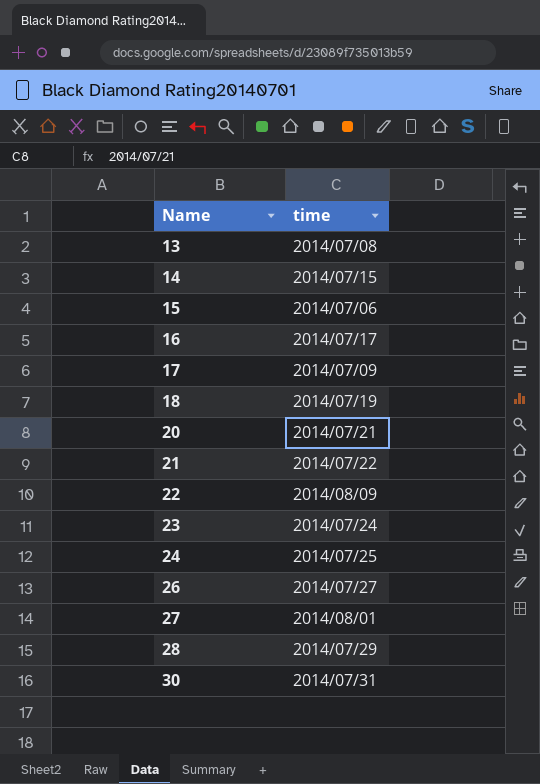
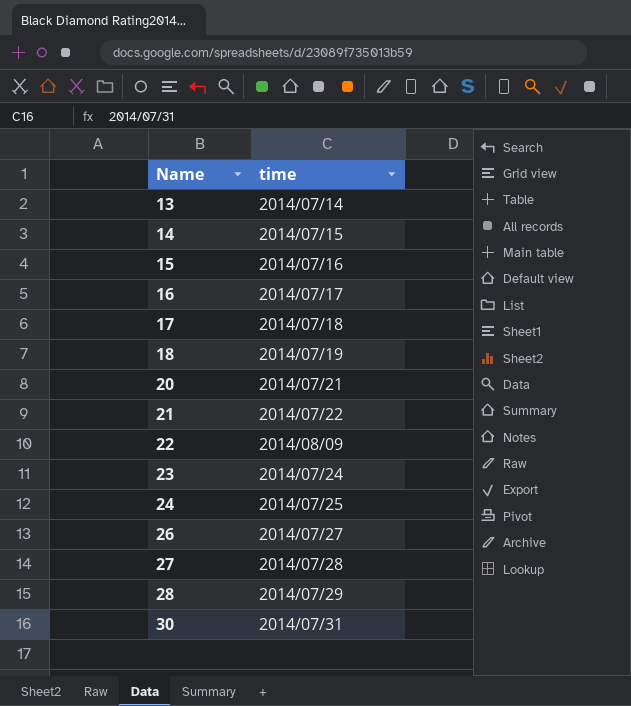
13 | time: 2014/07/08 -> 2014/07/14
15 | time: 2014/07/06 -> 2014/07/16
17 | time: 2014/07/09 -> 2014/07/18
27 | time: 2014/08/01 -> 2014/07/28

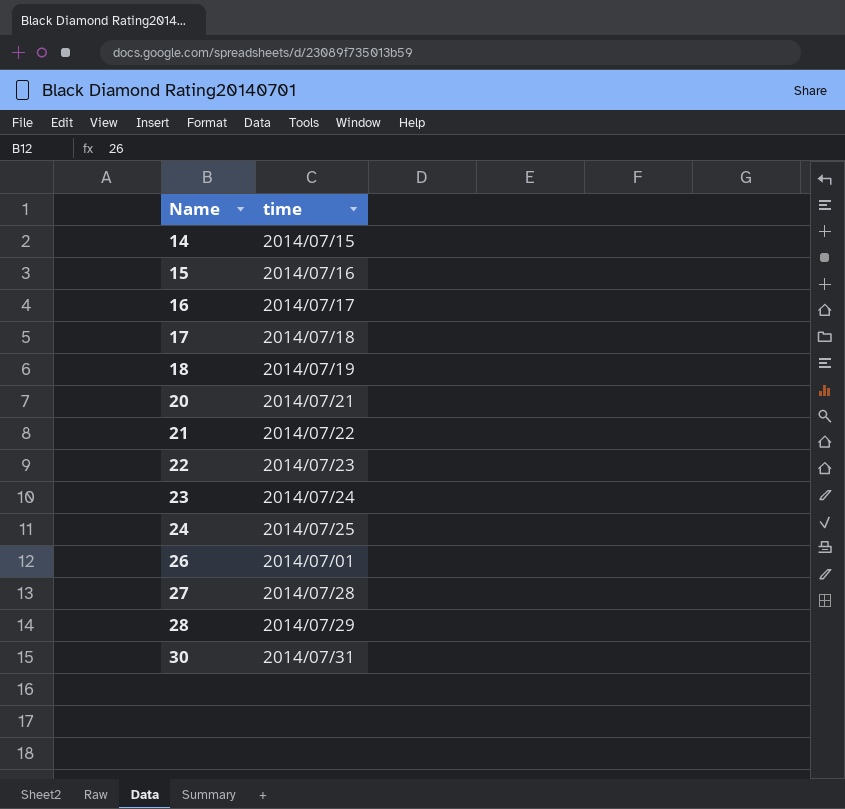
row 13: 2014/07/14 -> none
22 | time: 2014/08/09 -> 2014/07/23
26 | time: 2014/07/27 -> 2014/07/01

